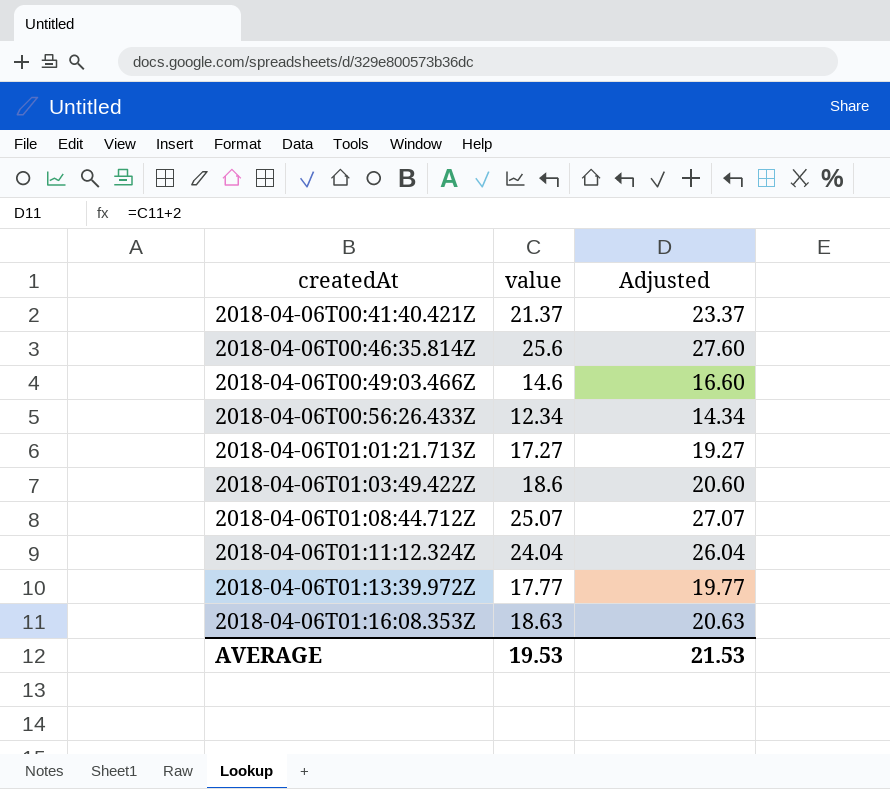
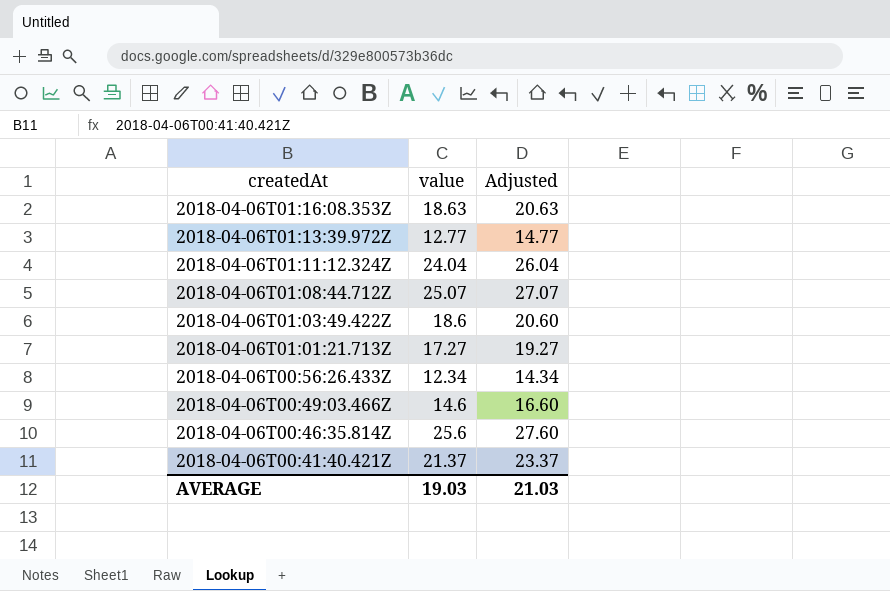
row order: createdAt ascending -> createdAt descending
2018-04-06T01:13:39.972Z | value: 17.77 -> 12.77
2018-04-06T01:13:39.972Z | Adjusted: 19.77 -> 14.77
AVERAGE | value: 19.53 -> 19.03
AVERAGE | Adjusted: 21.53 -> 21.03

